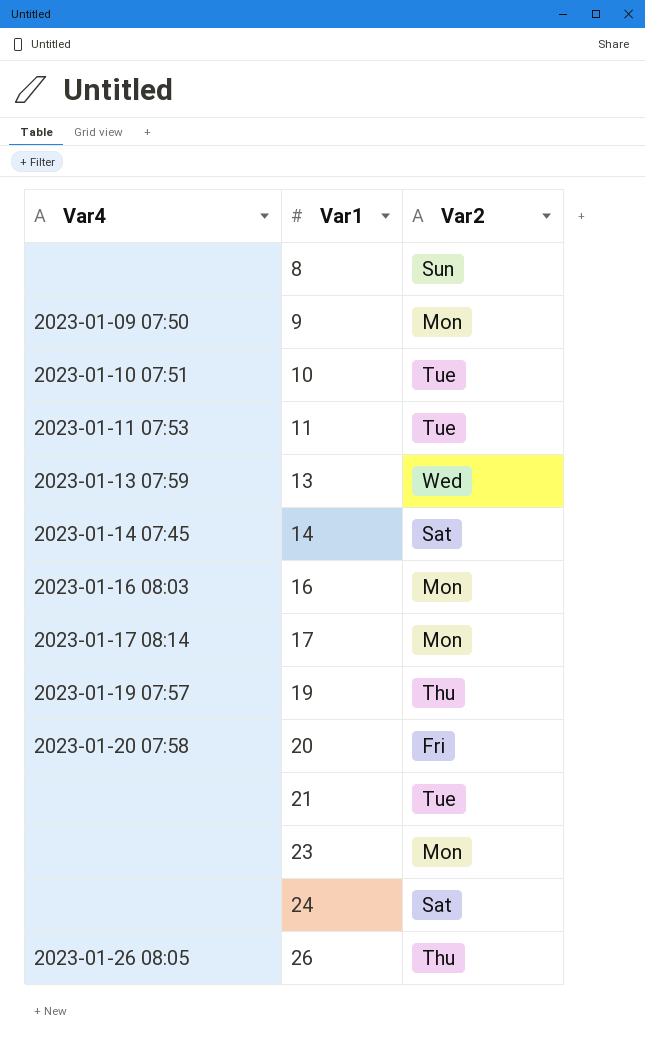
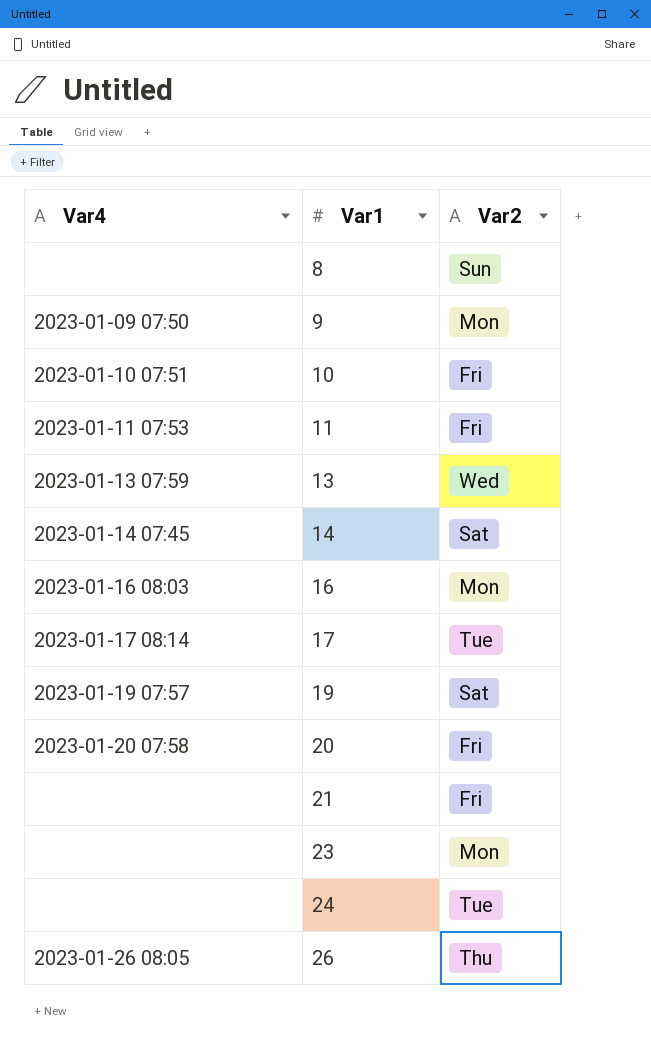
10 | Var2: Tue -> Fri
11 | Var2: Tue -> Fri
17 | Var2: Mon -> Tue
19 | Var2: Thu -> Sat
21 | Var2: Tue -> Fri
24 | Var2: Sat -> Tue

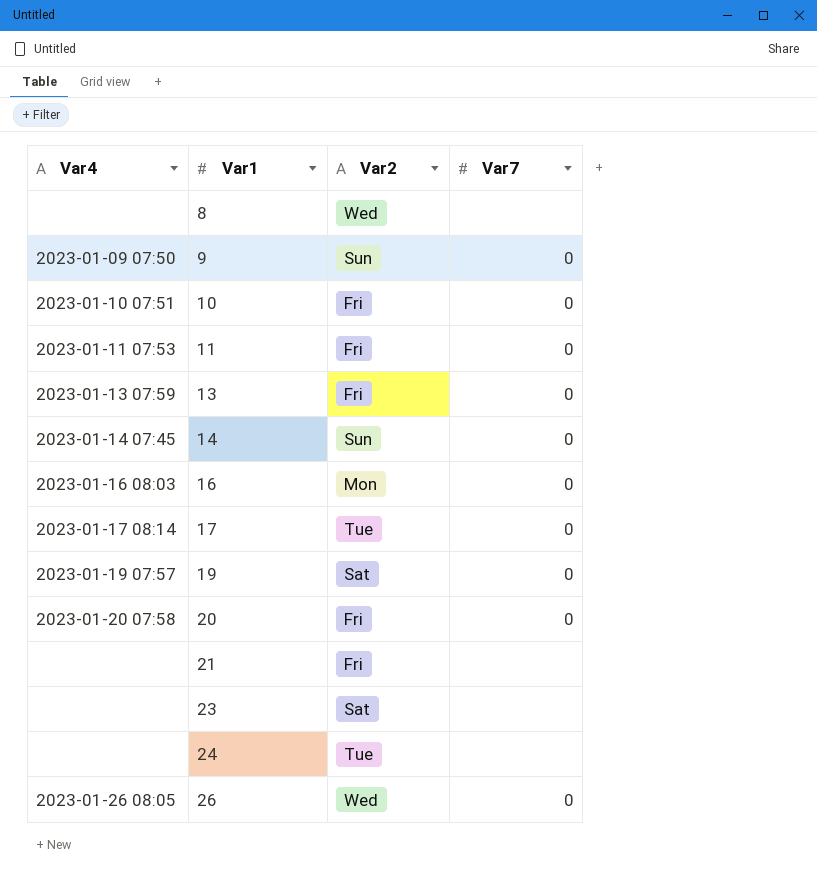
column Var7 | position: none -> 4
8 | Var2: Sun -> Wed
9 | Var2: Mon -> Sun
13 | Var2: Wed -> Fri
14 | Var2: Sat -> Sun
23 | Var2: Mon -> Sat
26 | Var2: Thu -> Wed

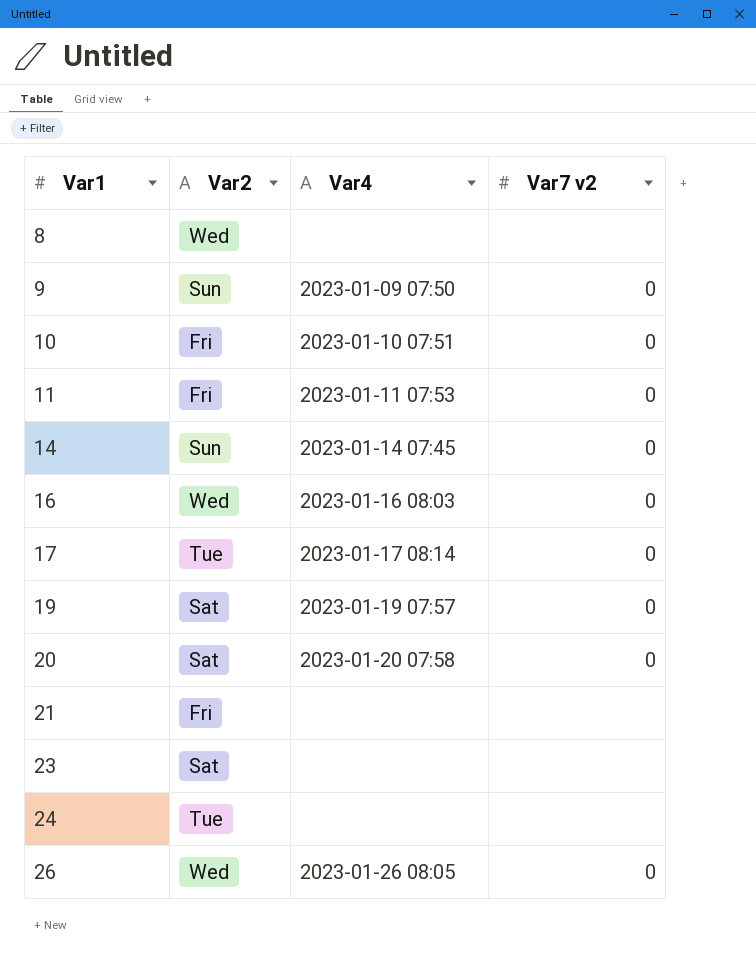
column Var4 | position: 1 -> 3
column name: Var7 -> Var7 v2
row 13: 2023-01-13 07:59 | Fri | 0 -> none
16 | Var2: Mon -> Wed
20 | Var2: Fri -> Sat

